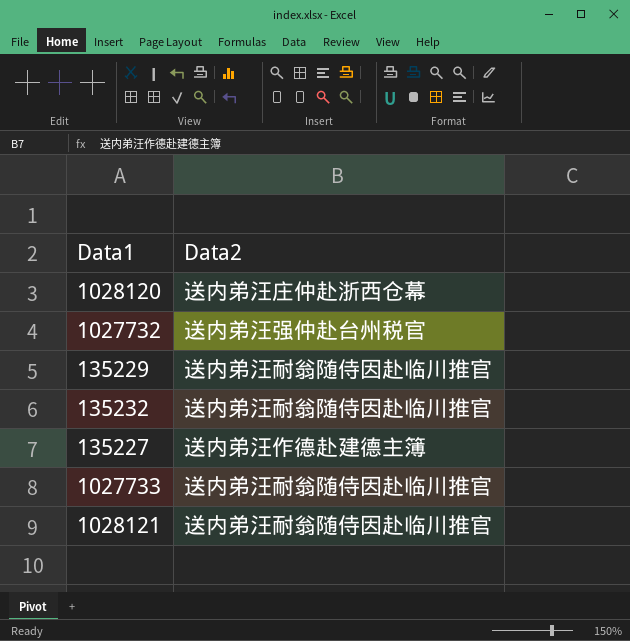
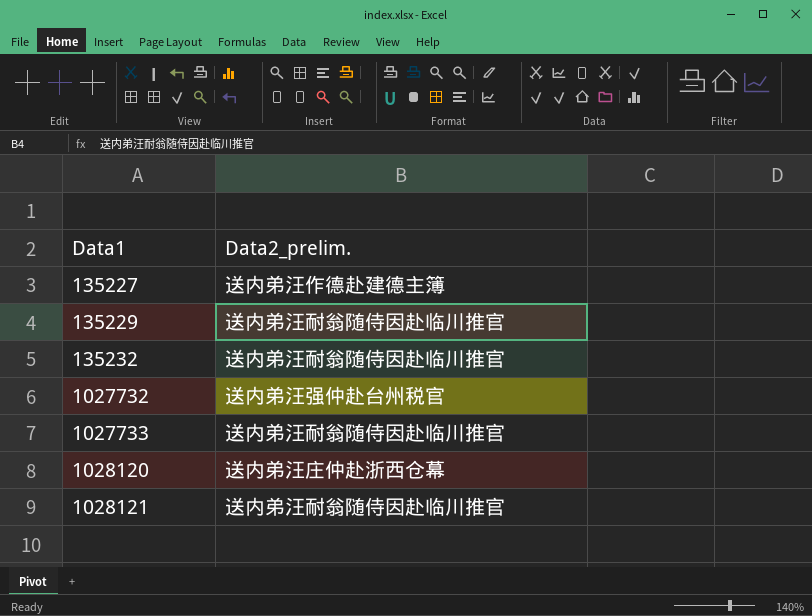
row order: none -> Data1 ascending
column name: Data2 -> Data2_prelim.

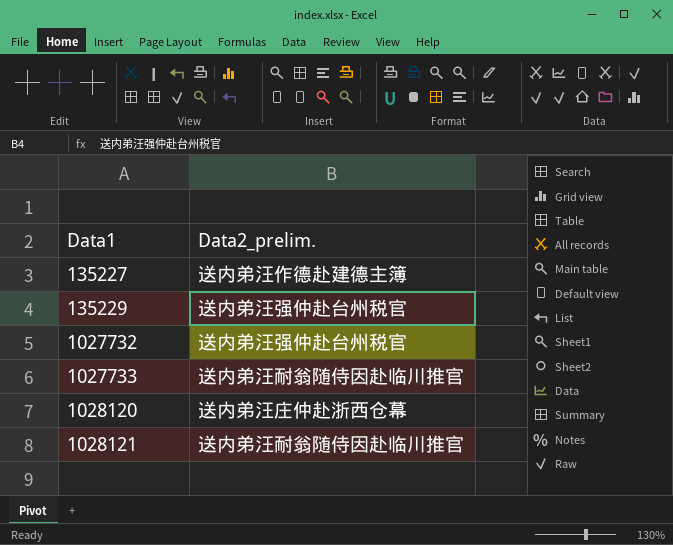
row 135232: 送内弟汪耐翁随侍因赴临川推官 -> none
135229 | Data2_prelim.: 送内弟汪耐翁随侍因赴临川推官 -> 送内弟汪强仲赴台州税官

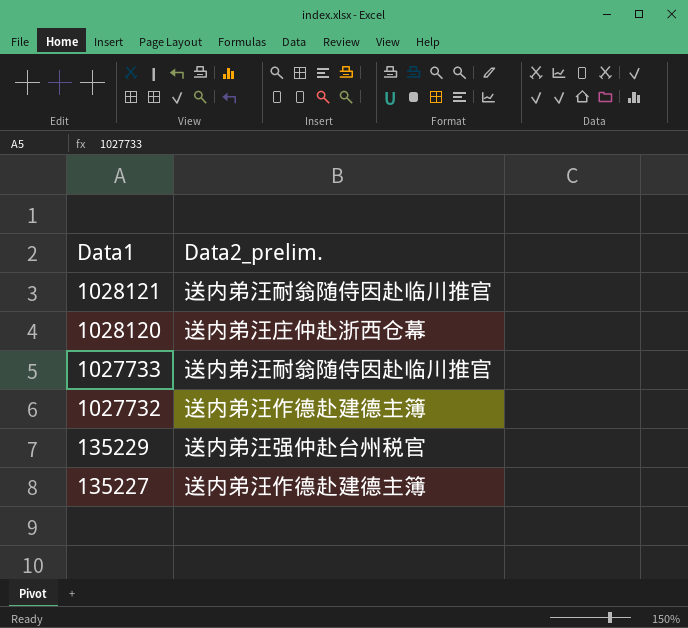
row order: Data1 ascending -> Data1 descending
1027732 | Data2_prelim.: 送内弟汪强仲赴台州税官 -> 送内弟汪作德赴建德主簿

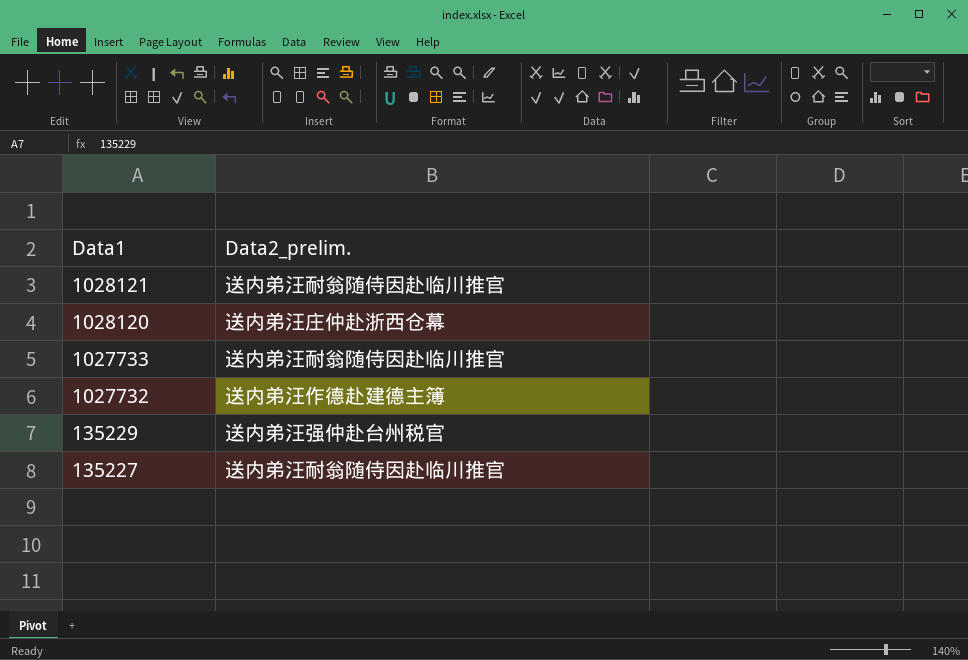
135227 | Data2_prelim.: 送内弟汪作德赴建德主簿 -> 送内弟汪耐翁随侍因赴临川推官

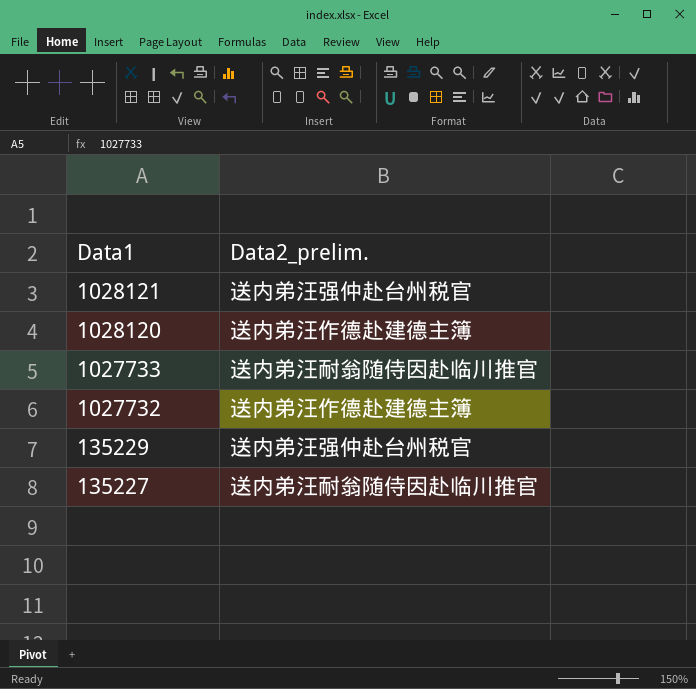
1028121 | Data2_prelim.: 送内弟汪耐翁随侍因赴临川推官 -> 送内弟汪强仲赴台州税官
1028120 | Data2_prelim.: 送内弟汪庄仲赴浙西仓幕 -> 送内弟汪作德赴建德主簿

